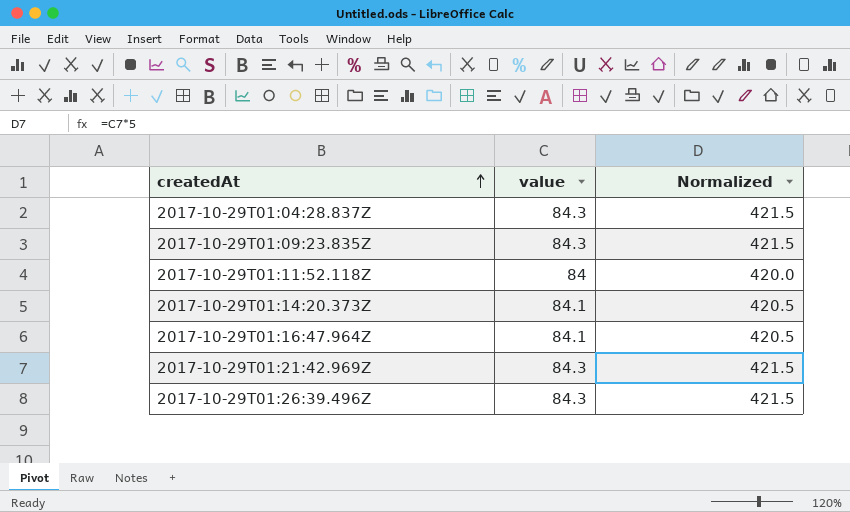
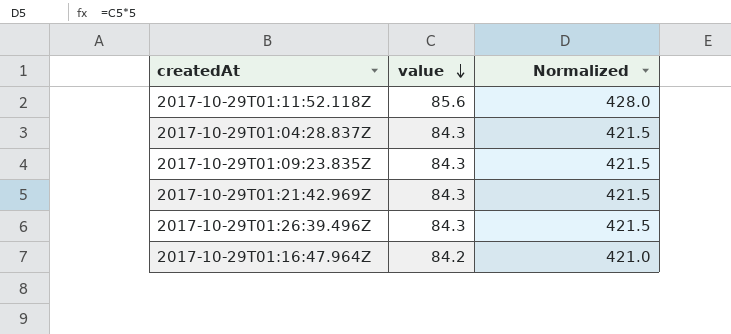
row order: createdAt ascending -> value descending
row 2017-10-29T01:14:20.373Z: 84.1 | 420.5 -> none
2017-10-29T01:11:52.118Z | value: 84 -> 85.6
2017-10-29T01:11:52.118Z | Normalized: 420.0 -> 428.0
2017-10-29T01:16:47.964Z | value: 84.1 -> 84.2
2017-10-29T01:16:47.964Z | Normalized: 420.5 -> 421.0

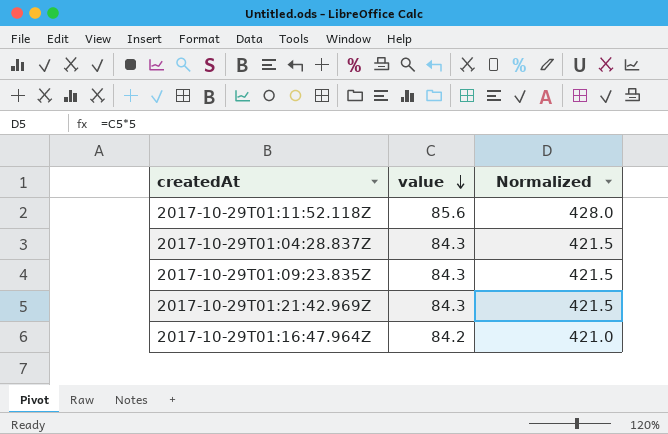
row 2017-10-29T01:26:39.496Z: 84.3 | 421.5 -> none

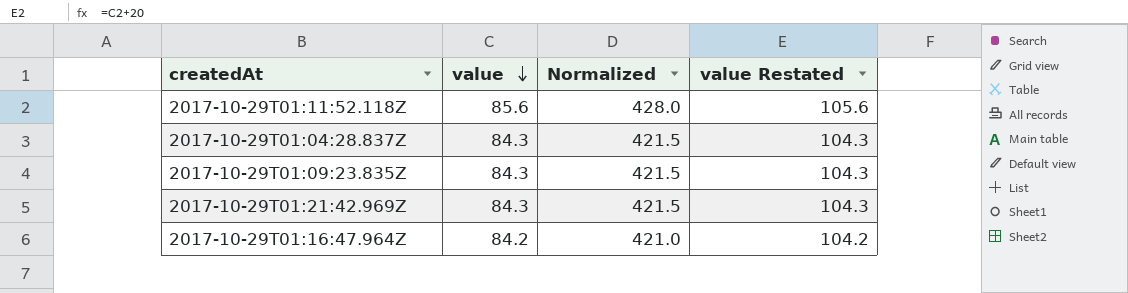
column value Restated | formula: none -> [value] + 20

